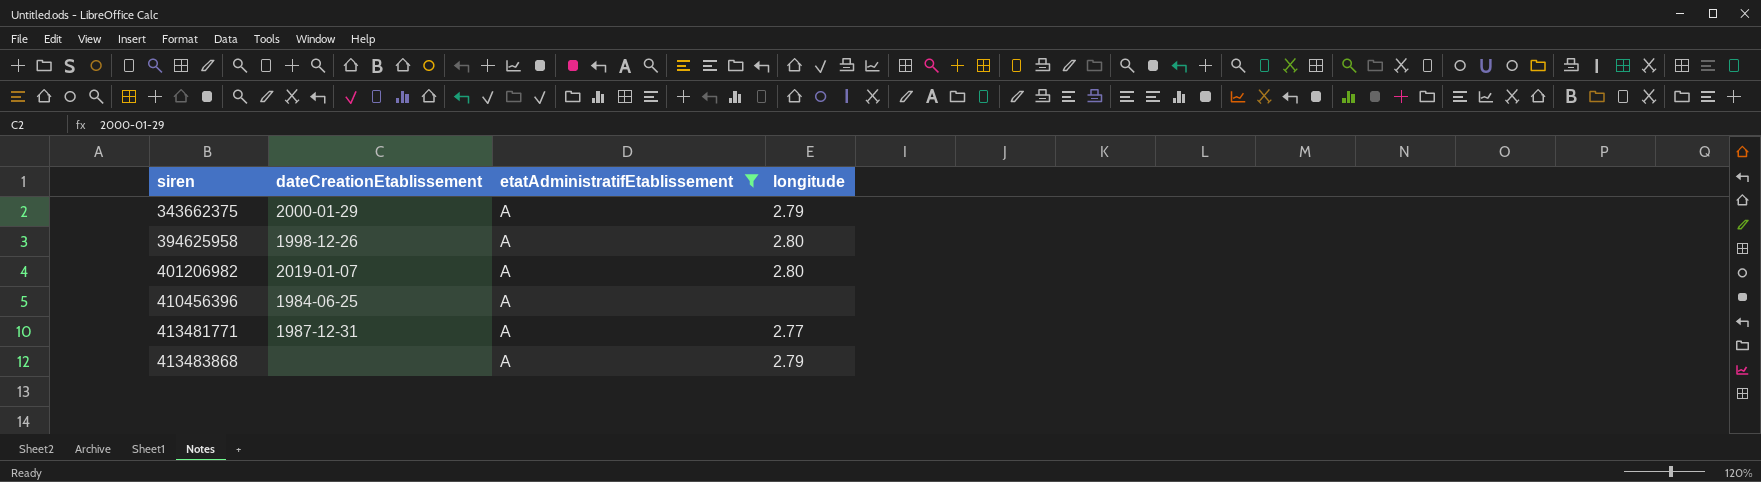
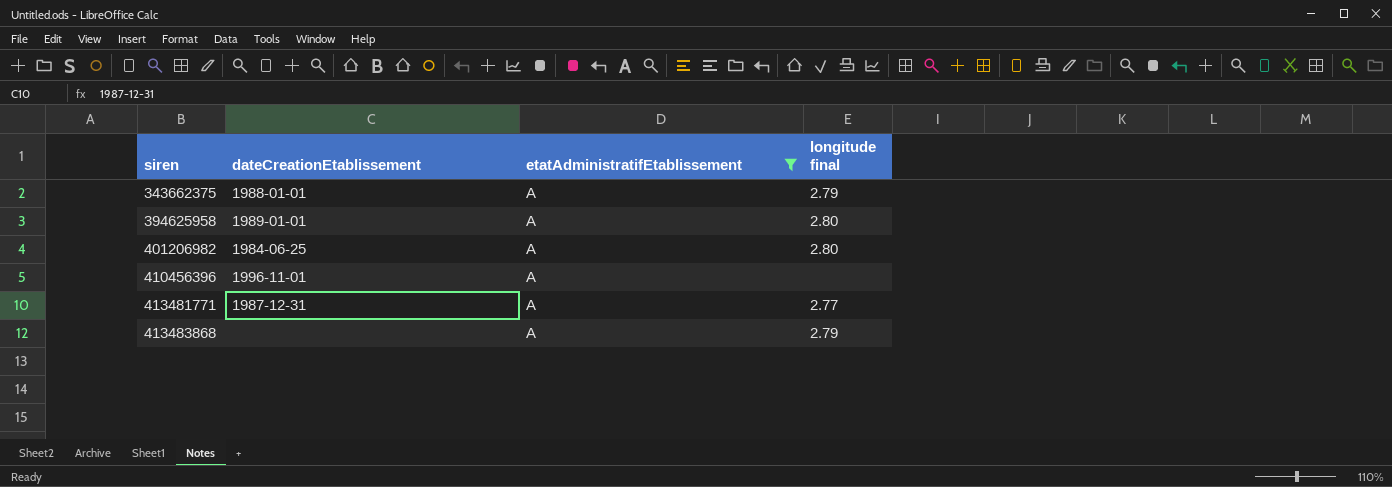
column name: longitude -> longitude final
343662375 | dateCreationEtablissement: 2000-01-29 -> 1988-01-01
394625958 | dateCreationEtablissement: 1998-12-26 -> 1989-01-01
401206982 | dateCreationEtablissement: 2019-01-07 -> 1984-06-25
410456396 | dateCreationEtablissement: 1984-06-25 -> 1996-11-01

